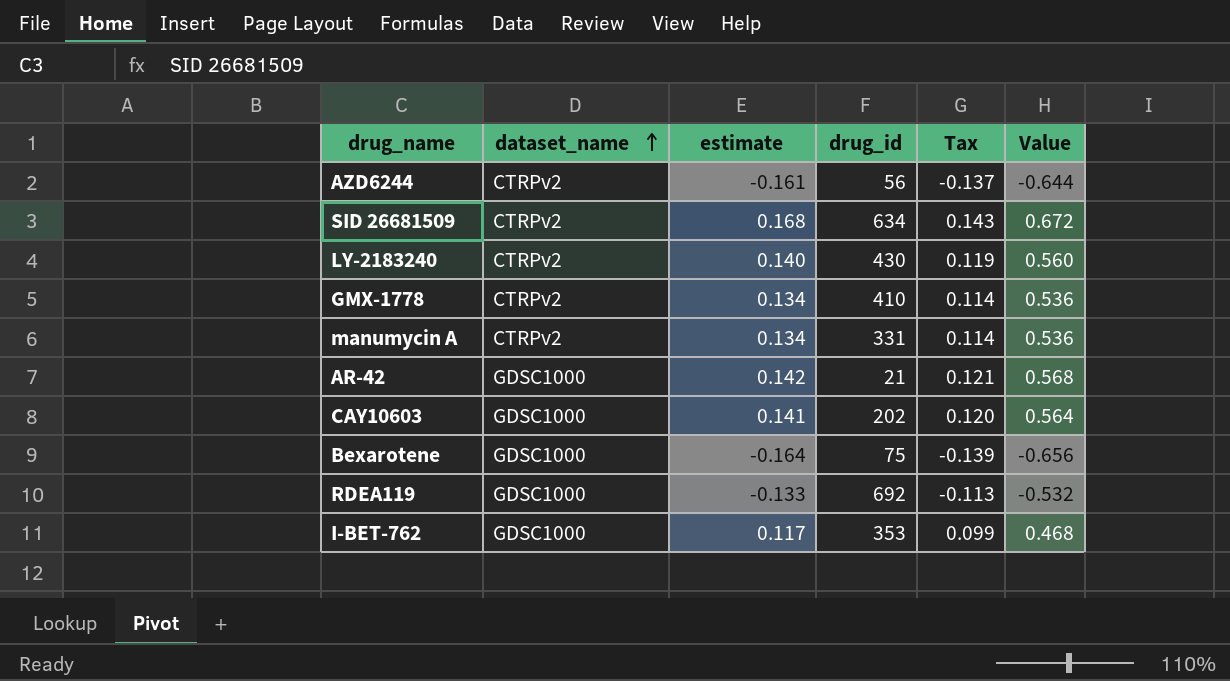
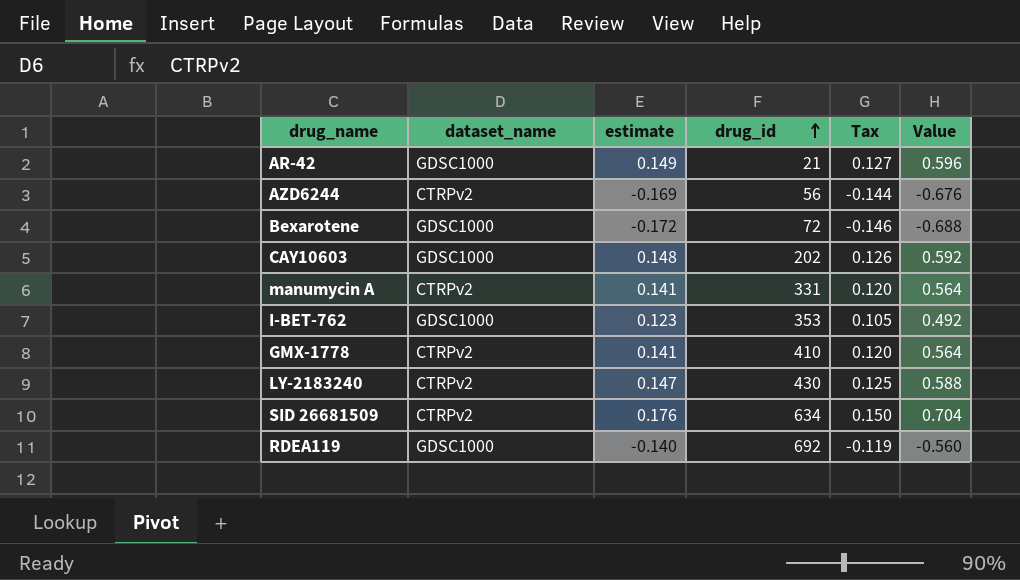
row order: dataset_name ascending -> drug_id ascending
AR-42 | estimate: 0.142 -> 0.149
AR-42 | Tax: 0.121 -> 0.127
AR-42 | Value: 0.568 -> 0.596
AZD6244 | estimate: -0.161 -> -0.169
AZD6244 | Tax: -0.137 -> -0.144
AZD6244 | Value: -0.644 -> -0.676
Bexarotene | estimate: -0.164 -> -0.172
Bexarotene | drug_id: 75 -> 72
Bexarotene | Tax: -0.139 -> -0.146
Bexarotene | Value: -0.656 -> -0.688
CAY10603 | estimate: 0.141 -> 0.148
CAY10603 | Tax: 0.120 -> 0.126
CAY10603 | Value: 0.564 -> 0.592
manumycin A | estimate: 0.134 -> 0.141
manumycin A | Tax: 0.114 -> 0.120
manumycin A | Value: 0.536 -> 0.564
I-BET-762 | estimate: 0.117 -> 0.123
I-BET-762 | Tax: 0.099 -> 0.105
I-BET-762 | Value: 0.468 -> 0.492
GMX-1778 | estimate: 0.134 -> 0.141
GMX-1778 | Tax: 0.114 -> 0.120
GMX-1778 | Value: 0.536 -> 0.564
LY-2183240 | estimate: 0.140 -> 0.147
LY-2183240 | Tax: 0.119 -> 0.125
LY-2183240 | Value: 0.560 -> 0.588
SID 26681509 | estimate: 0.168 -> 0.176
SID 26681509 | Tax: 0.143 -> 0.150
SID 26681509 | Value: 0.672 -> 0.704
RDEA119 | estimate: -0.133 -> -0.140
RDEA119 | Tax: -0.113 -> -0.119
RDEA119 | Value: -0.532 -> -0.560

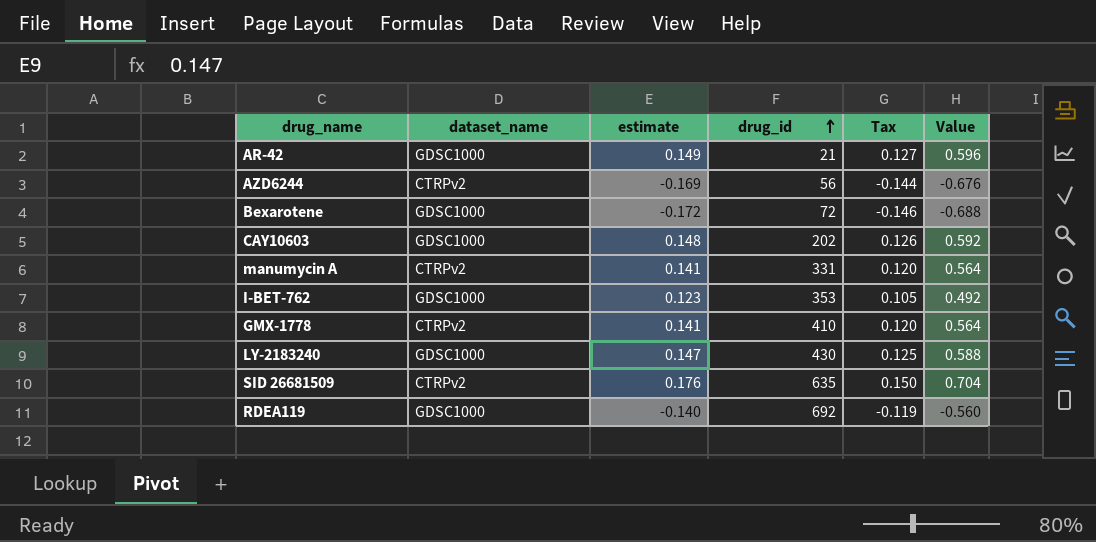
LY-2183240 | dataset_name: CTRPv2 -> GDSC1000
SID 26681509 | drug_id: 634 -> 635

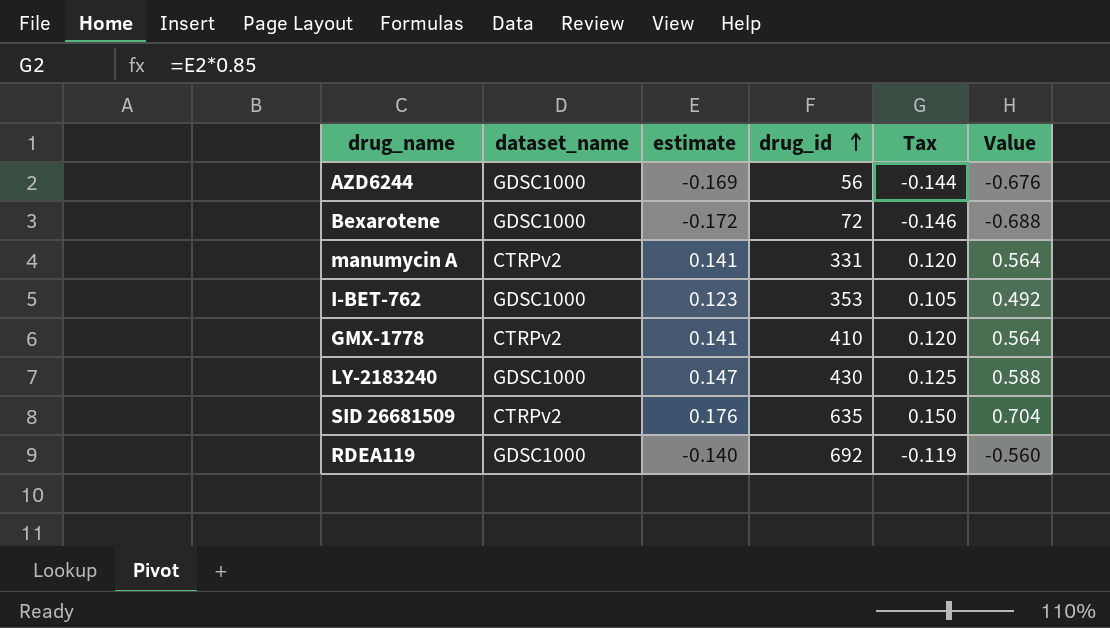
row AR-42: GDSC1000 | 0.149 | 21 | 0.127 | 0.596 -> none
row CAY10603: GDSC1000 | 0.148 | 202 | 0.126 | 0.592 -> none
AZD6244 | dataset_name: CTRPv2 -> GDSC1000

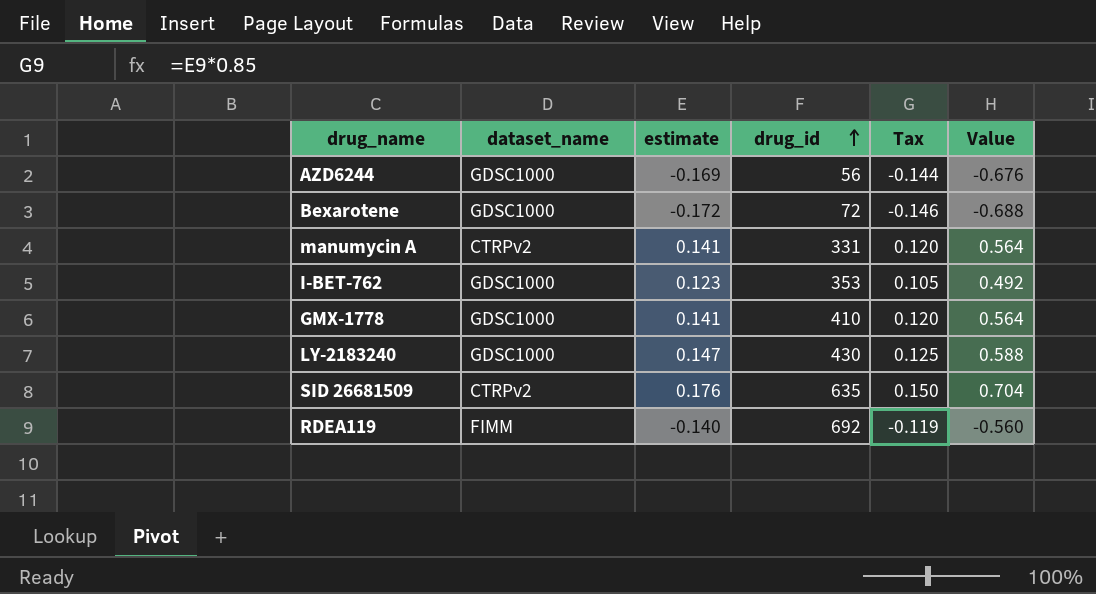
GMX-1778 | dataset_name: CTRPv2 -> GDSC1000
RDEA119 | dataset_name: GDSC1000 -> FIMM

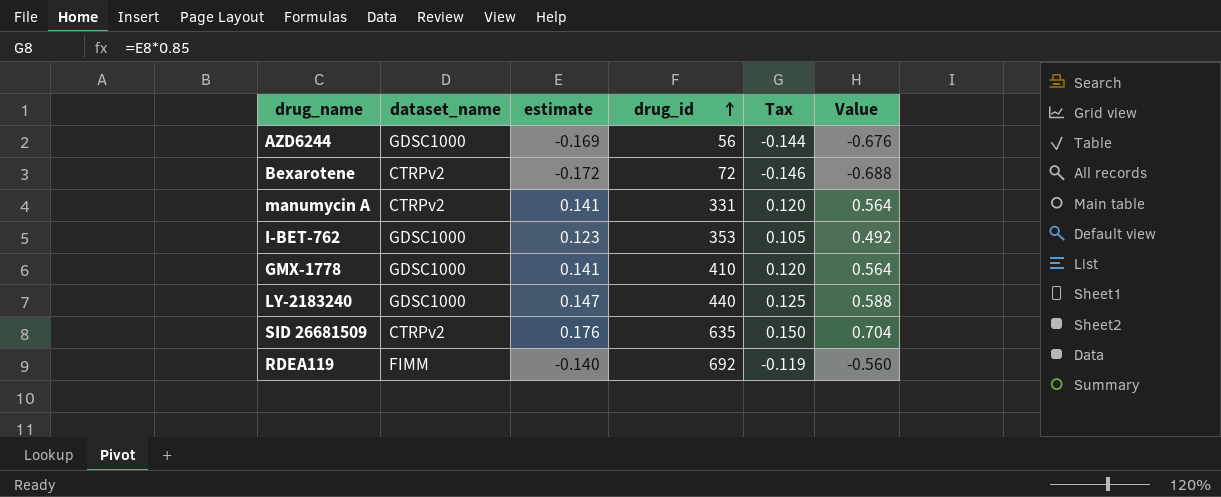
Bexarotene | dataset_name: GDSC1000 -> CTRPv2
LY-2183240 | drug_id: 430 -> 440

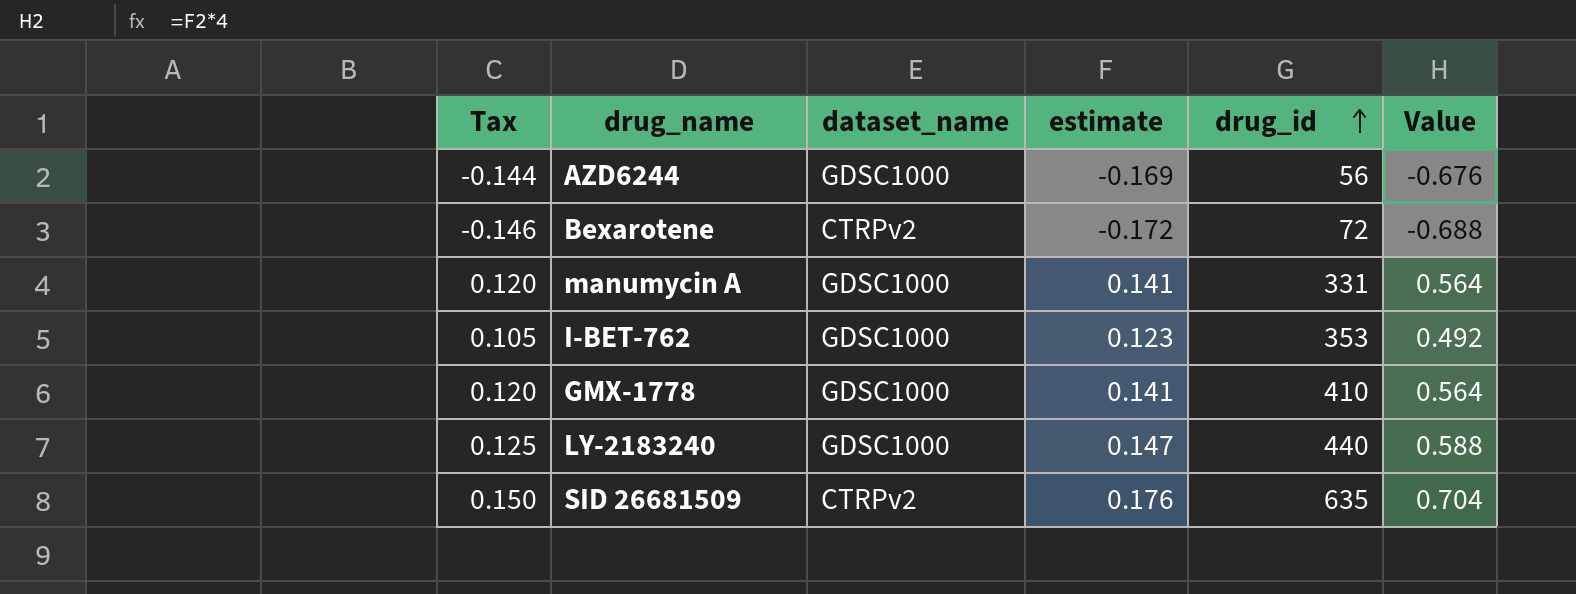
column Tax | position: 5 -> 1
row RDEA119: FIMM | -0.140 | 692 | -0.119 | -0.560 -> none
manumycin A | dataset_name: CTRPv2 -> GDSC1000

